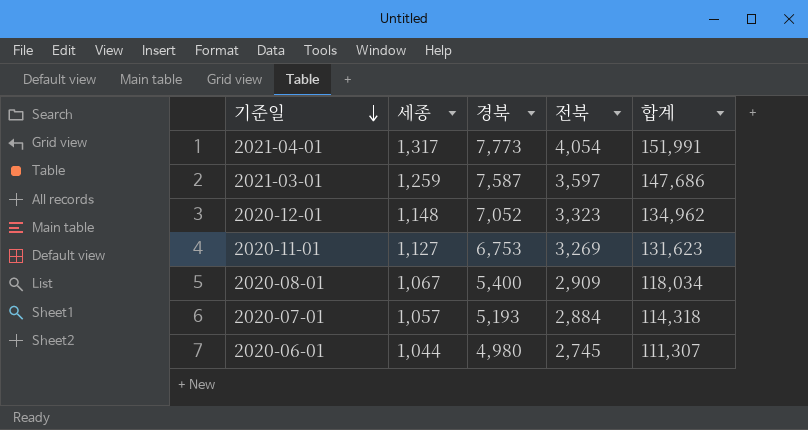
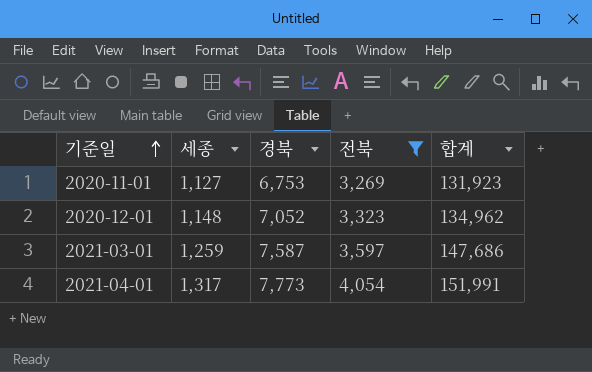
filter: none -> 전북 >= 3,269
row order: 기준일 descending -> 기준일 ascending
2020-11-01 | 합계: 131,623 -> 131,923

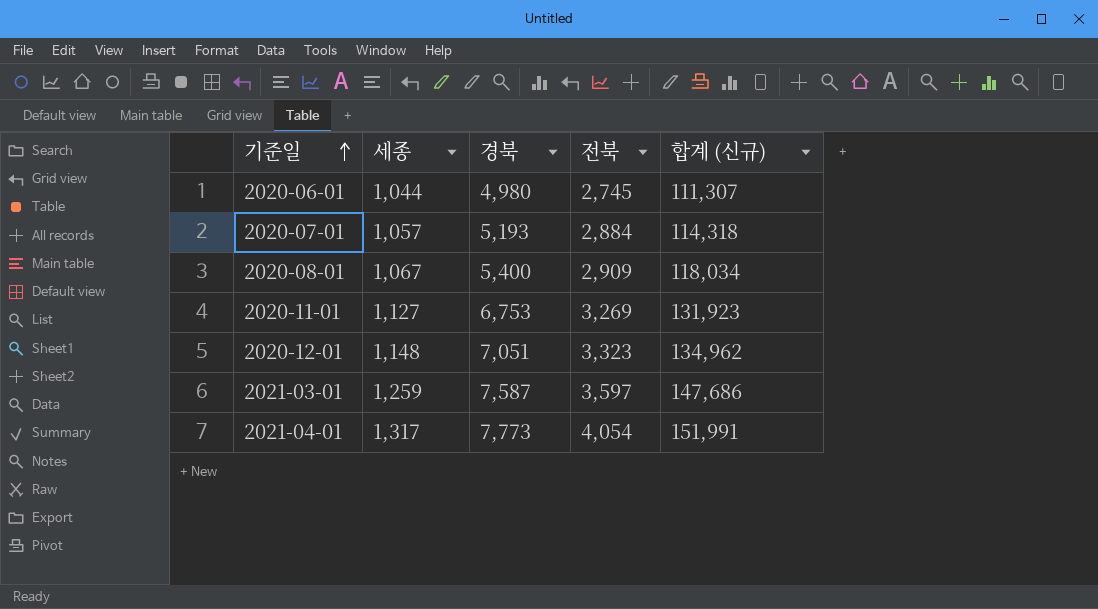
filter: 전북 >= 3,269 -> none
column name: 합계 -> 합계 (신규)
2020-12-01 | 경북: 7,052 -> 7,051

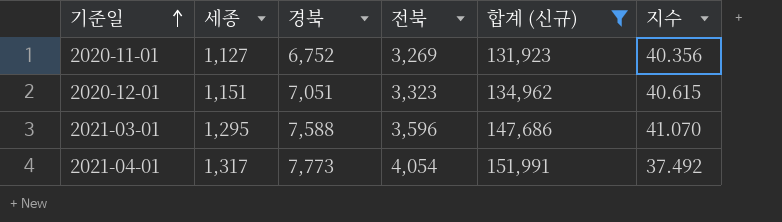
filter: none -> 합계 (신규) >= 131,923
column 지수 | formula: none -> [합계 (신규)] / [전북]
2020-11-01 | 경북: 6,753 -> 6,752
2020-12-01 | 세종: 1,148 -> 1,151
2021-03-01 | 세종: 1,259 -> 1,295
2021-03-01 | 경북: 7,587 -> 7,588
2021-03-01 | 전북: 3,597 -> 3,596

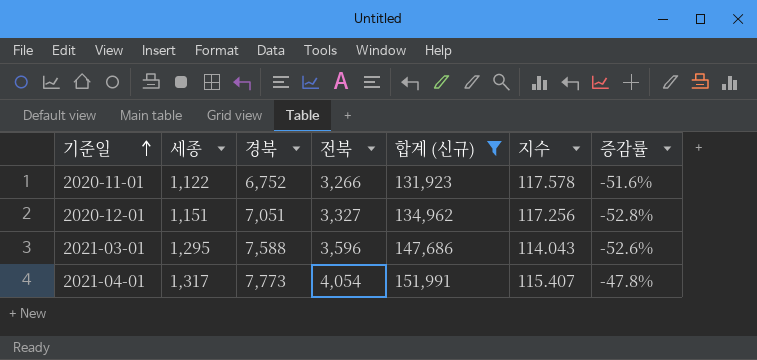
column 지수 | formula: [합계 (신규)] / [전북] -> [합계 (신규)] / [세종]
column 증감률 | formula: none -> ([전북] - [경북]) / [경북]
2020-11-01 | 세종: 1,127 -> 1,122
2020-11-01 | 전북: 3,269 -> 3,266
2020-12-01 | 전북: 3,323 -> 3,327

